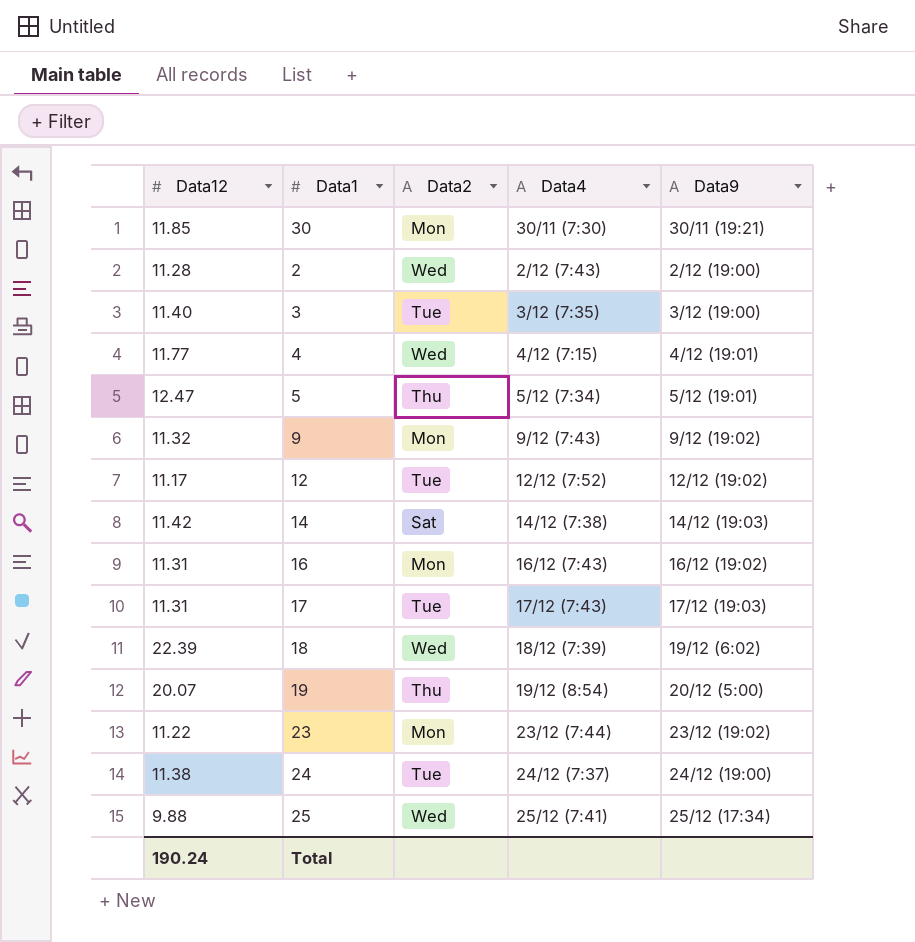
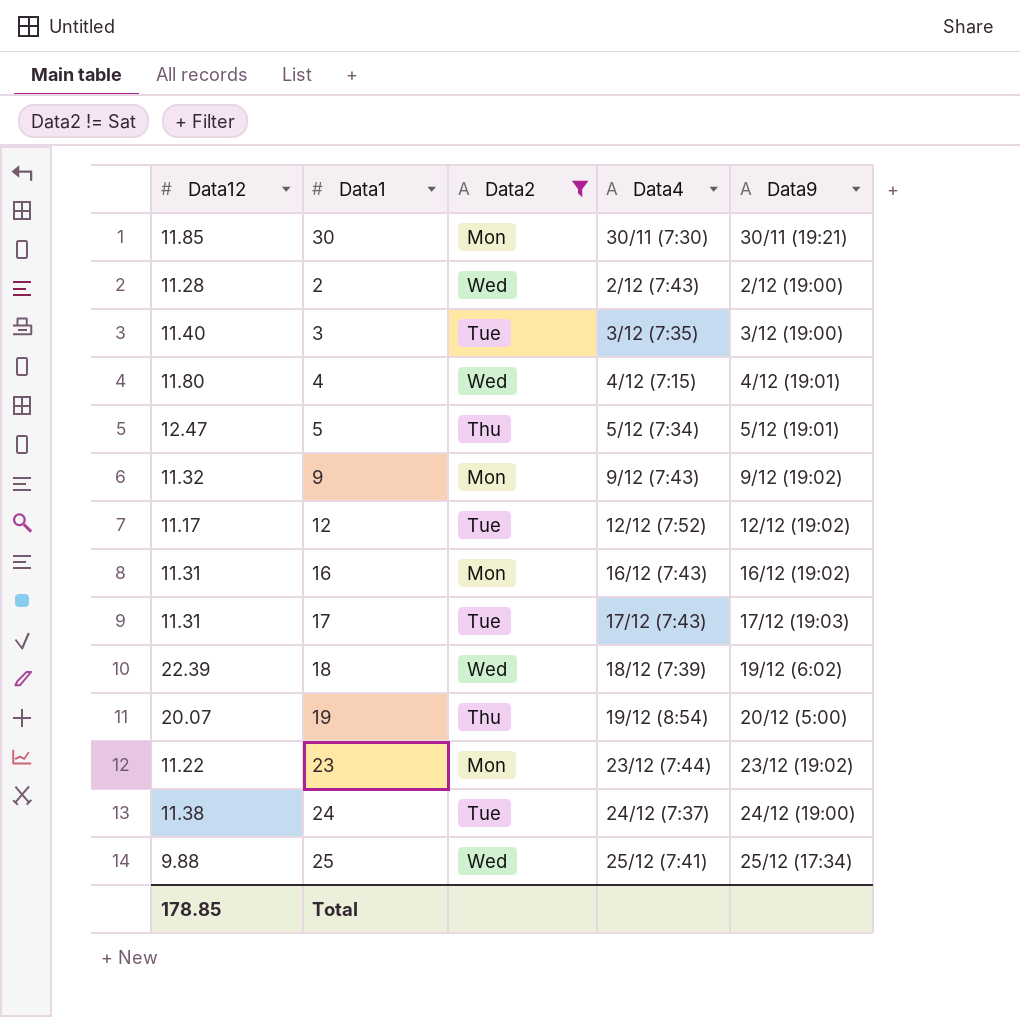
filter: none -> Data2 != Sat
4 | Data12: 11.77 -> 11.80
Total | Data12: 190.24 -> 178.85

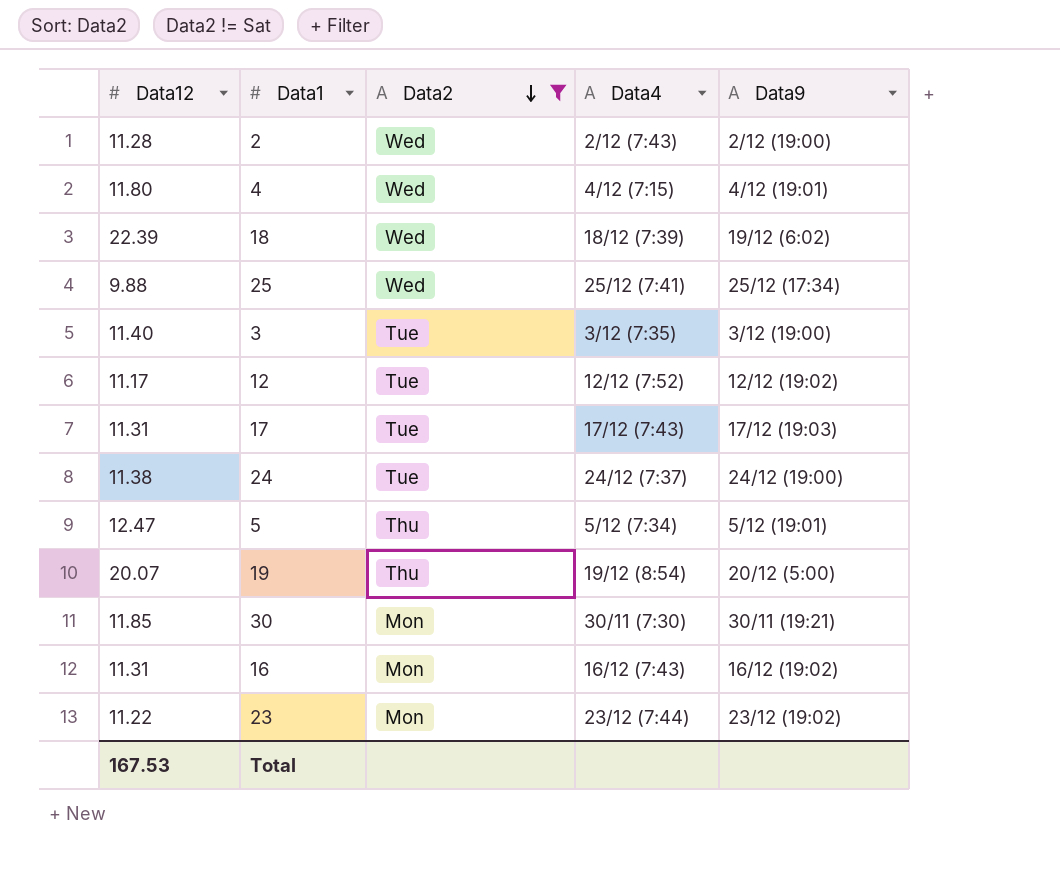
row order: none -> Data2 descending
row 9: 11.32 | Mon | 9/12 (7:43) | 9/12 (19:02) -> none
Total | Data12: 178.85 -> 167.53

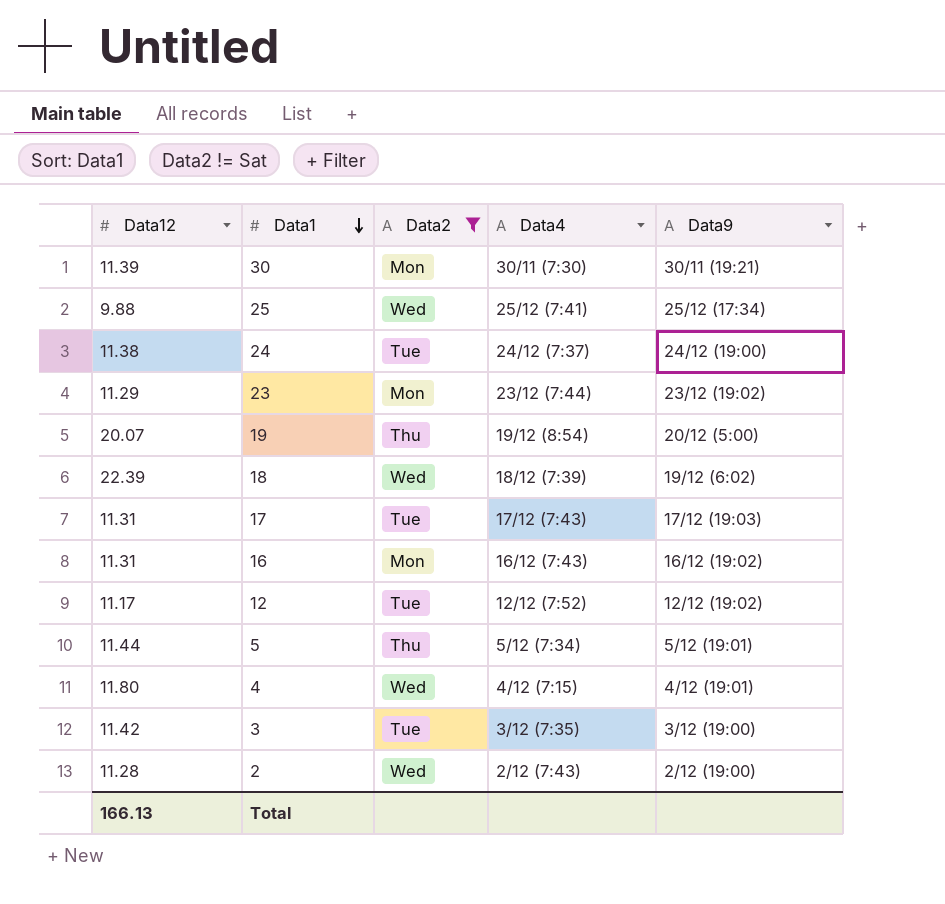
row order: Data2 descending -> Data1 descending
30 | Data12: 11.85 -> 11.39
23 | Data12: 11.22 -> 11.29
5 | Data12: 12.47 -> 11.44
3 | Data12: 11.40 -> 11.42
Total | Data12: 167.53 -> 166.13

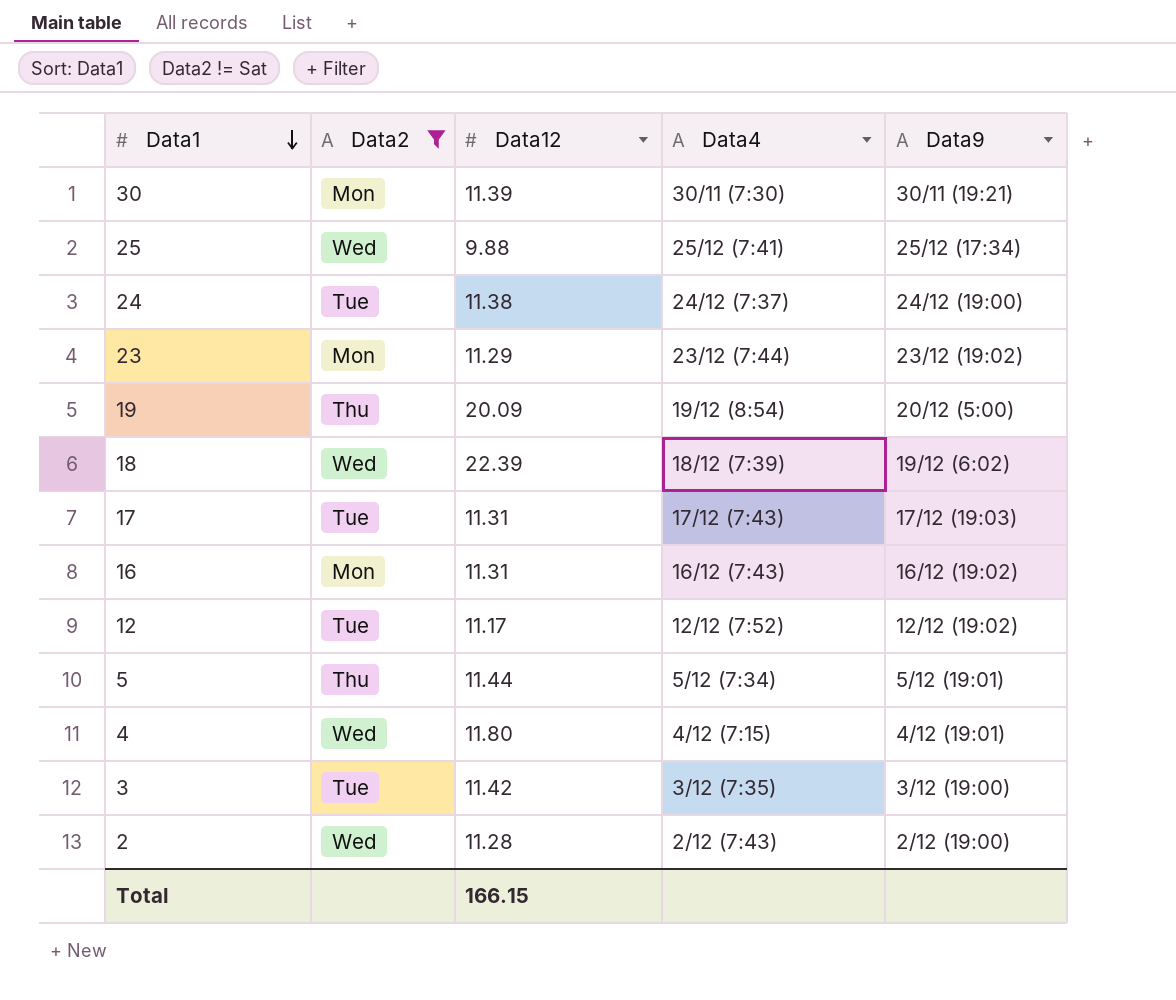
column Data12 | position: 1 -> 3
19 | Data12: 20.07 -> 20.09
Total | Data12: 166.13 -> 166.15

